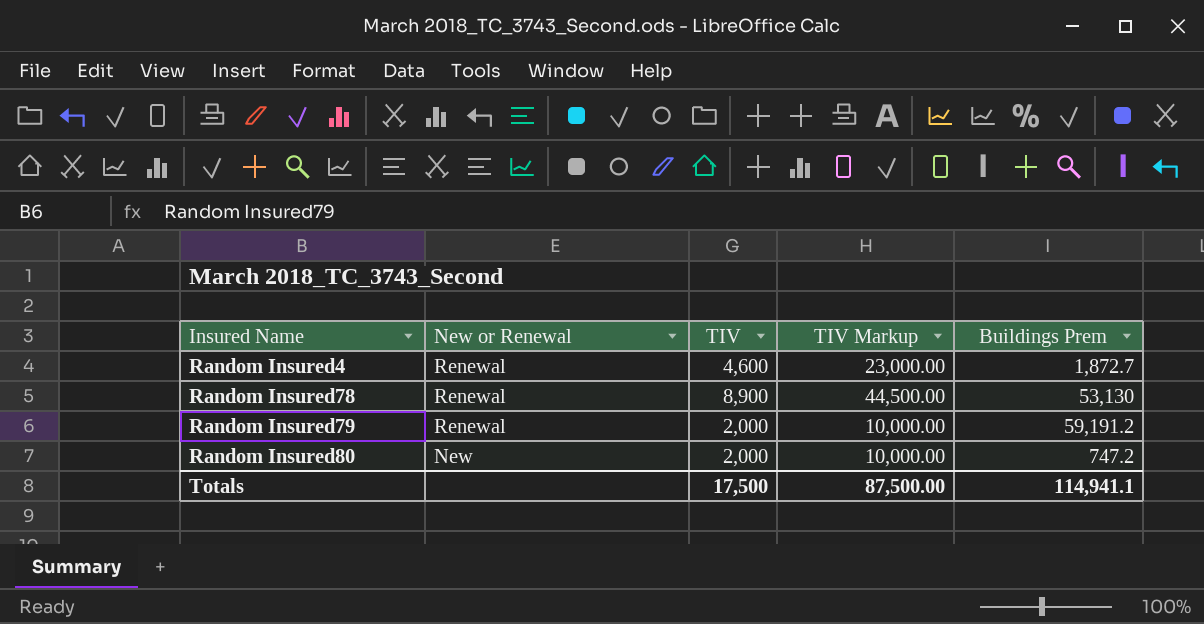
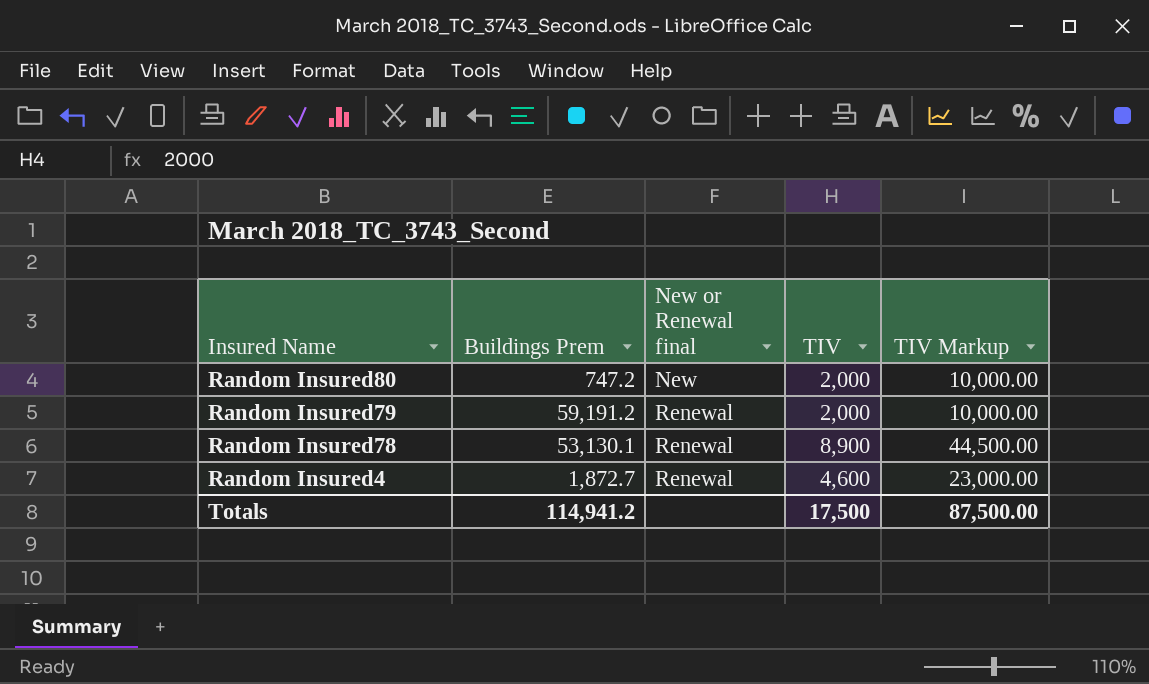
row order: Insured Name ascending -> Insured Name descending
column Buildings Prem | position: 5 -> 2
column name: New or Renewal -> New or Renewal final
Random Insured78 | Buildings Prem: 53,130 -> 53,130.1
Totals | Buildings Prem: 114,941.1 -> 114,941.2

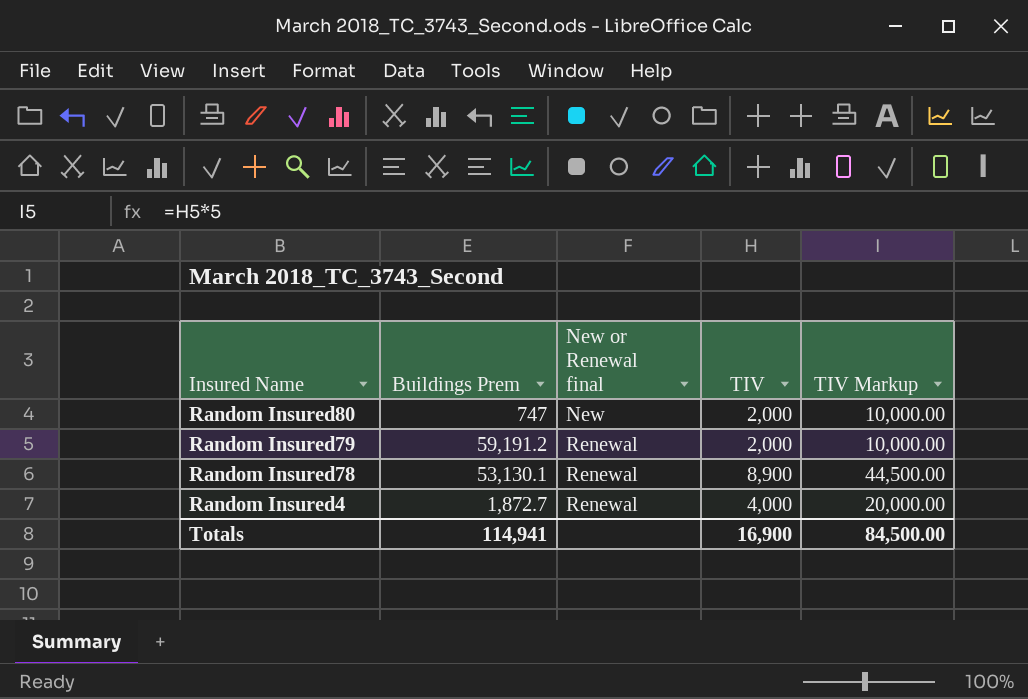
Random Insured80 | Buildings Prem: 747.2 -> 747
Random Insured4 | TIV: 4,600 -> 4,000
Random Insured4 | TIV Markup: 23,000.00 -> 20,000.00
Totals | Buildings Prem: 114,941.2 -> 114,941
Totals | TIV: 17,500 -> 16,900
Totals | TIV Markup: 87,500.00 -> 84,500.00

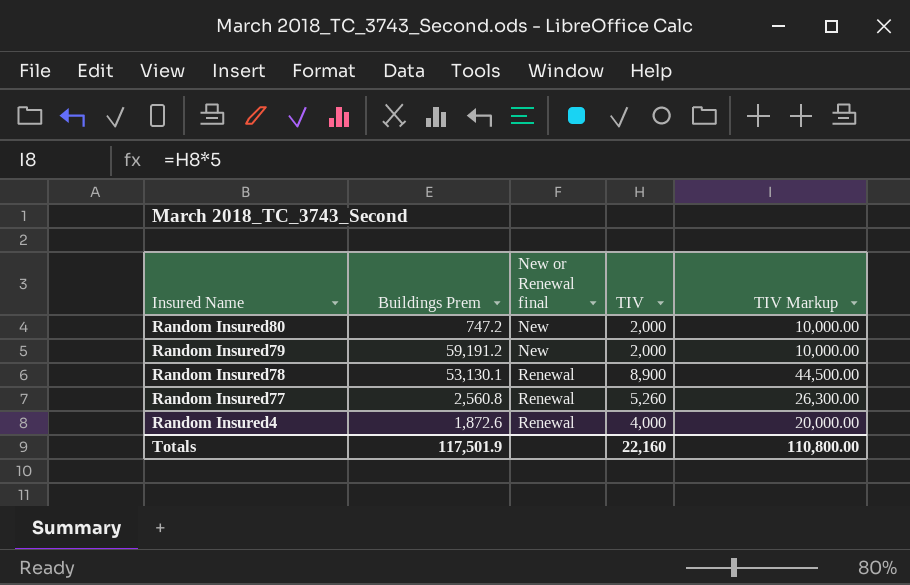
Random Insured80 | Buildings Prem: 747 -> 747.2
Random Insured79 | New or Renewal final: Renewal -> New
row Random Insured77: none -> 2,560.8 | Renewal | 5,260 | 26,300.00
Random Insured4 | Buildings Prem: 1,872.7 -> 1,872.6
Totals | Buildings Prem: 114,941 -> 117,501.9
Totals | TIV: 16,900 -> 22,160
Totals | TIV Markup: 84,500.00 -> 110,800.00

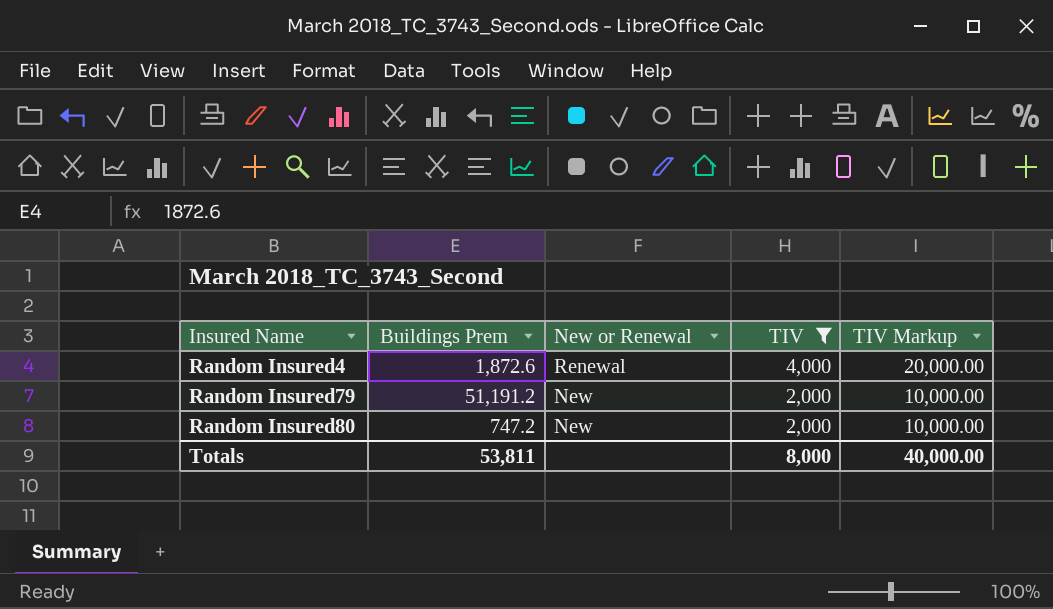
filter: none -> TIV <= 4,000
row order: Insured Name descending -> Insured Name ascending
column name: New or Renewal final -> New or Renewal
Random Insured79 | Buildings Prem: 59,191.2 -> 51,191.2
Totals | Buildings Prem: 117,501.9 -> 53,811
Totals | TIV: 22,160 -> 8,000
Totals | TIV Markup: 110,800.00 -> 40,000.00

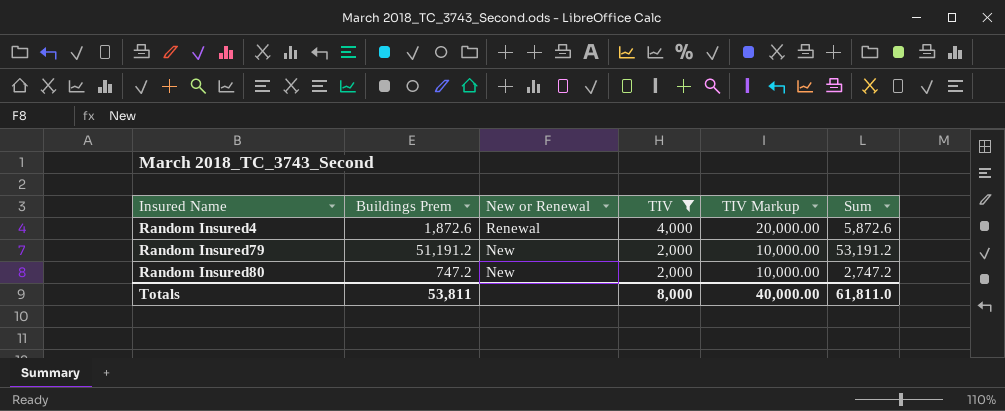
column Sum | formula: none -> [Buildings Prem] + [TIV]

